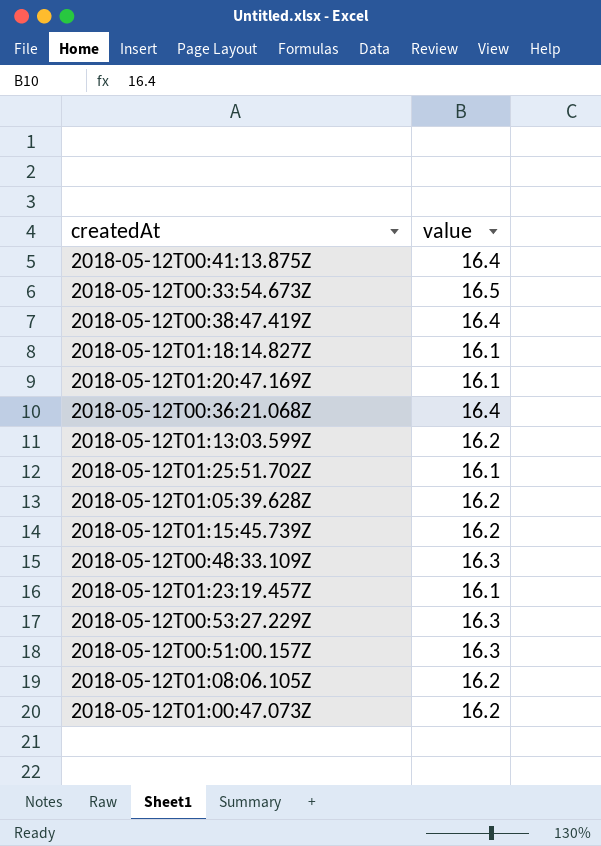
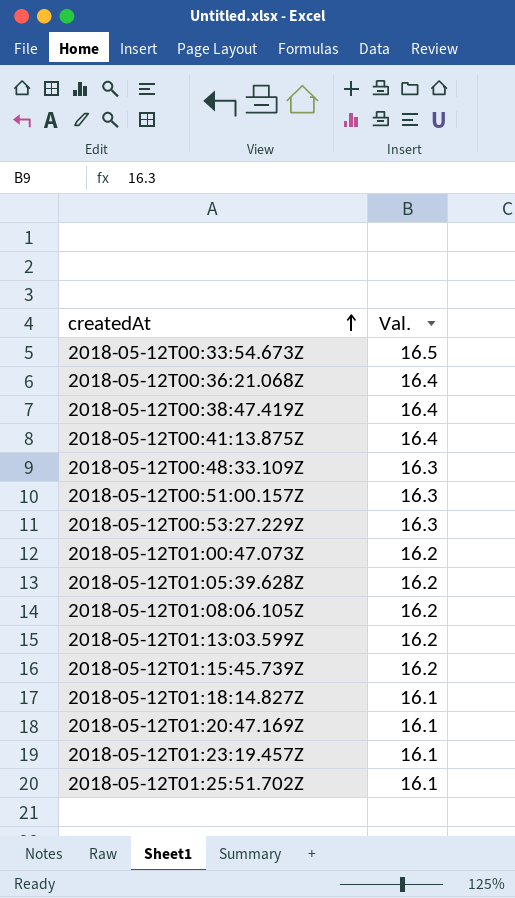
row order: none -> createdAt ascending
column name: value -> Val.

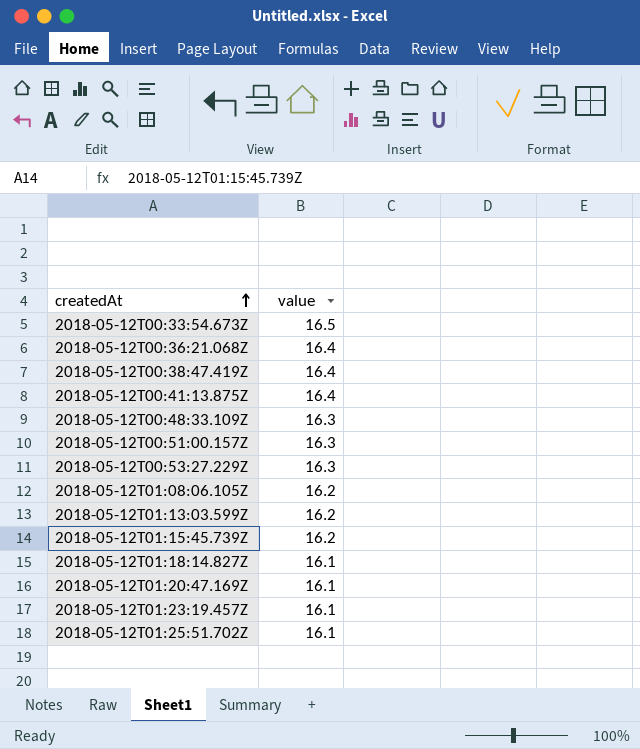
column name: Val. -> value
row 2018-05-12T01:00:47.073Z: 16.2 -> none
row 2018-05-12T01:05:39.628Z: 16.2 -> none

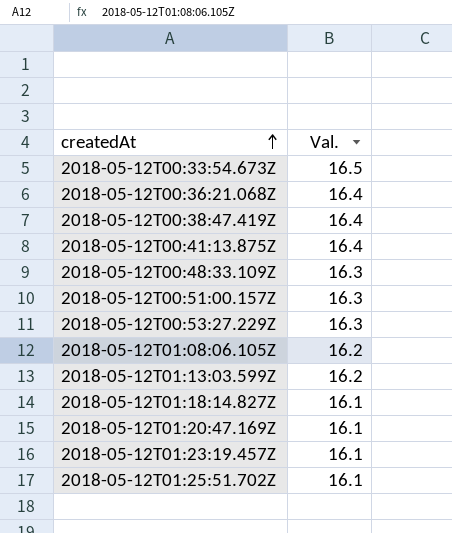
column name: value -> Val.
row 2018-05-12T01:15:45.739Z: 16.2 -> none

